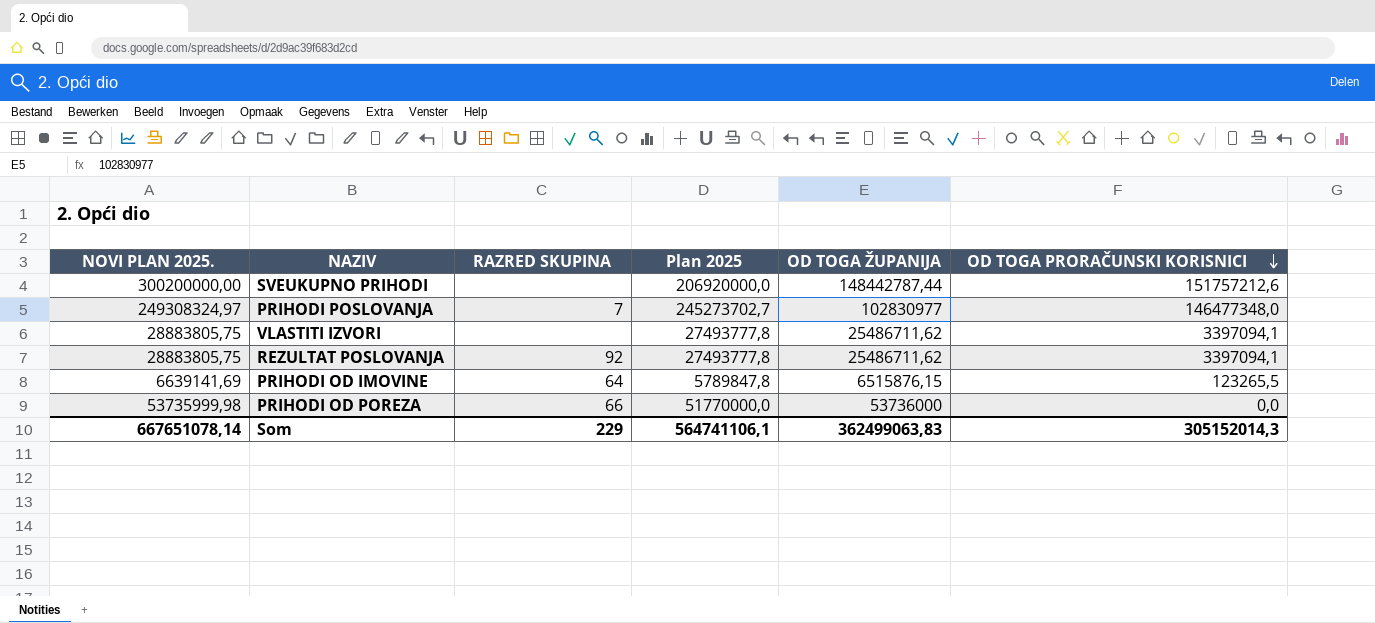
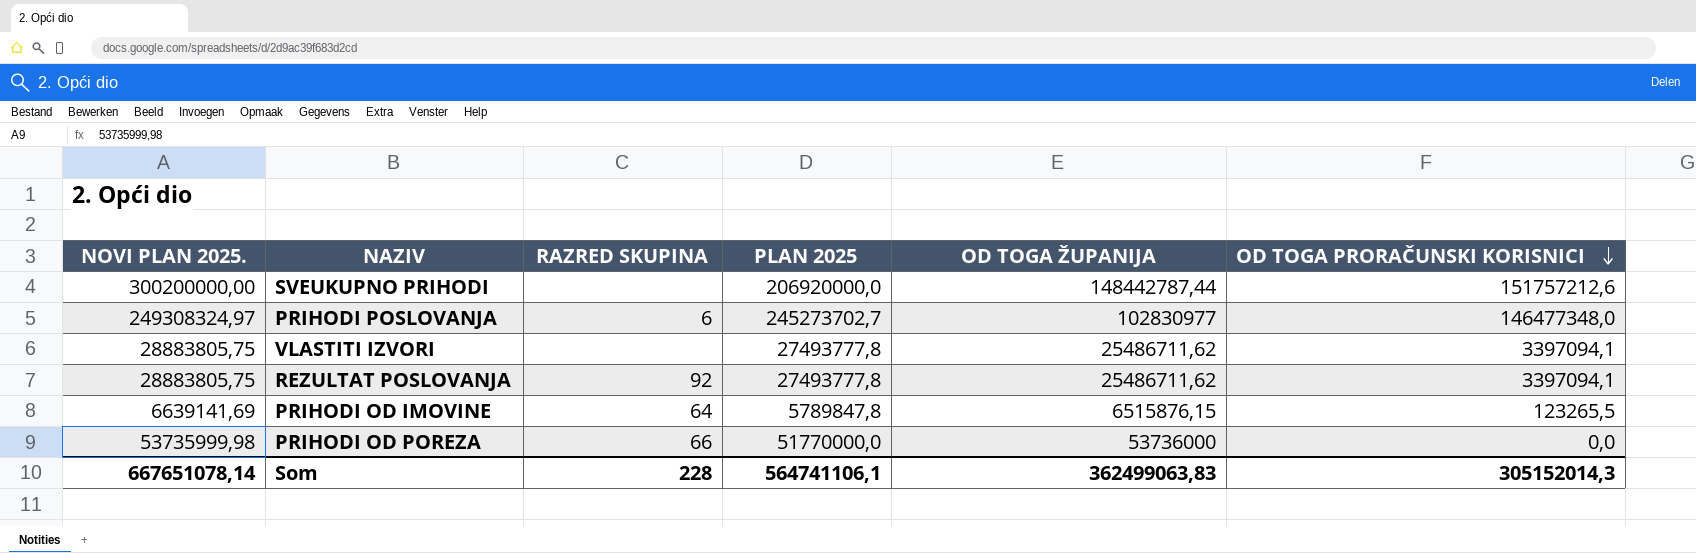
column name: Plan 2025 -> PLAN 2025
PRIHODI POSLOVANJA | RAZRED SKUPINA: 7 -> 6
Som | RAZRED SKUPINA: 229 -> 228

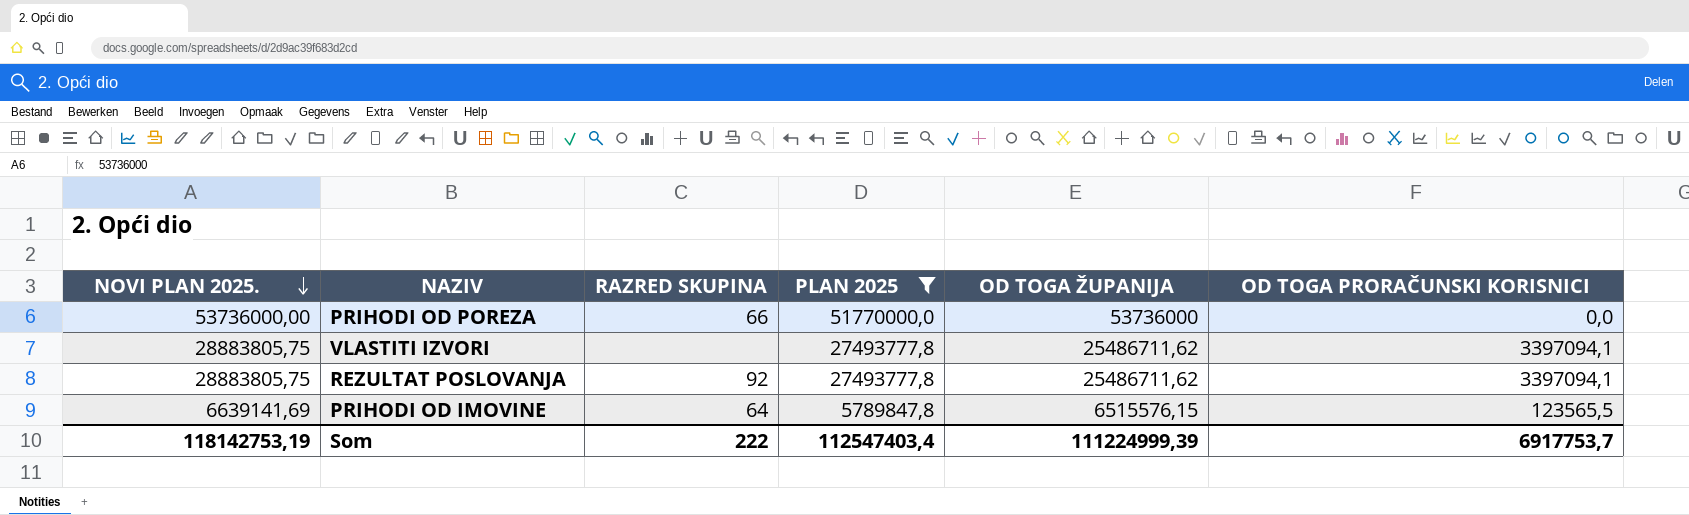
filter: none -> PLAN 2025 <= 51770000,0
row order: OD TOGA PRORAČUNSKI KORISNICI descending -> NOVI PLAN 2025. descending
PRIHODI OD POREZA | NOVI PLAN 2025.: 53735999,98 -> 53736000,00
PRIHODI OD IMOVINE | OD TOGA ŽUPANIJA: 6515876,15 -> 6515576,15
PRIHODI OD IMOVINE | OD TOGA PRORAČUNSKI KORISNICI: 123265,5 -> 123565,5
Som | NOVI PLAN 2025.: 667651078,14 -> 118142753,19
Som | RAZRED SKUPINA: 228 -> 222
Som | PLAN 2025: 564741106,1 -> 112547403,4
Som | OD TOGA ŽUPANIJA: 362499063,83 -> 111224999,39
Som | OD TOGA PRORAČUNSKI KORISNICI: 305152014,3 -> 6917753,7

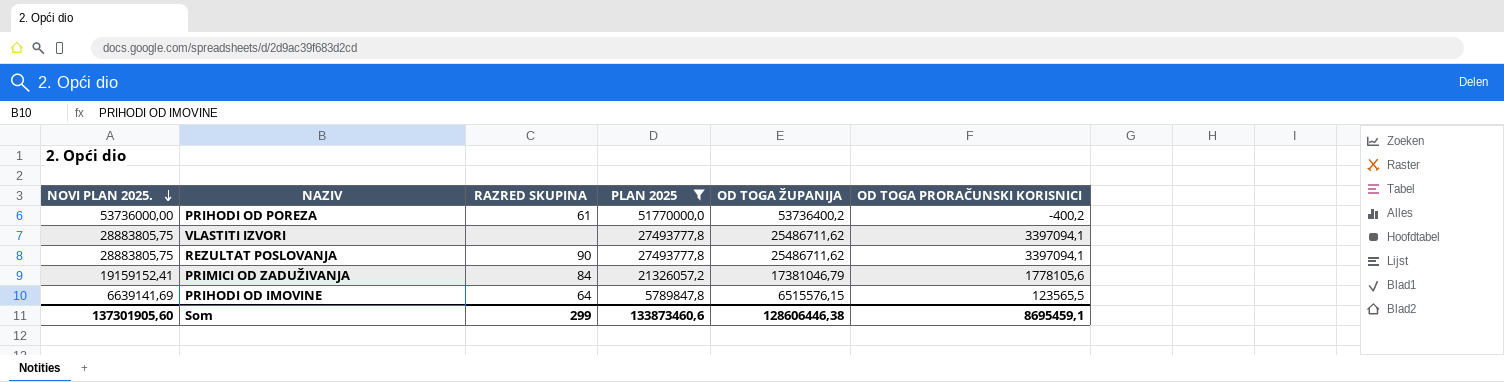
PRIHODI OD POREZA | RAZRED SKUPINA: 66 -> 61
PRIHODI OD POREZA | OD TOGA ŽUPANIJA: 53736000 -> 53736400,2
PRIHODI OD POREZA | OD TOGA PRORAČUNSKI KORISNICI: 0,0 -> -400,2
REZULTAT POSLOVANJA | RAZRED SKUPINA: 92 -> 90
row PRIMICI OD ZADUŽIVANJA: none -> 19159152,41 | 84 | 21326057,2 | 17381046,79 | 1778105,6
Som | NOVI PLAN 2025.: 118142753,19 -> 137301905,60
Som | RAZRED SKUPINA: 222 -> 299
Som | PLAN 2025: 112547403,4 -> 133873460,6
Som | OD TOGA ŽUPANIJA: 111224999,39 -> 128606446,38
Som | OD TOGA PRORAČUNSKI KORISNICI: 6917753,7 -> 8695459,1

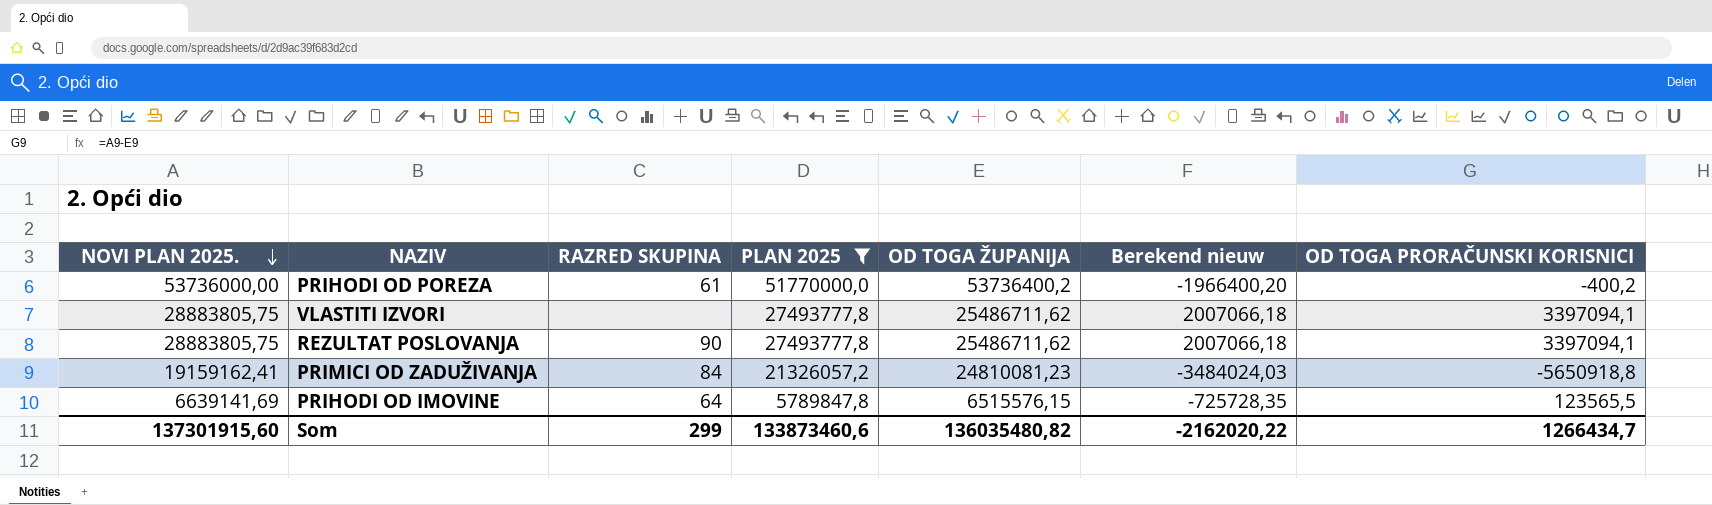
column Berekend nieuw | formula: none -> [PLAN 2025] - [OD TOGA ŽUPANIJA]
PRIMICI OD ZADUŽIVANJA | NOVI PLAN 2025.: 19159152,41 -> 19159162,41
PRIMICI OD ZADUŽIVANJA | OD TOGA ŽUPANIJA: 17381046,79 -> 24810081,23
PRIMICI OD ZADUŽIVANJA | OD TOGA PRORAČUNSKI KORISNICI: 1778105,6 -> -5650918,8
Som | NOVI PLAN 2025.: 137301905,60 -> 137301915,60
Som | OD TOGA ŽUPANIJA: 128606446,38 -> 136035480,82
Som | OD TOGA PRORAČUNSKI KORISNICI: 8695459,1 -> 1266434,7

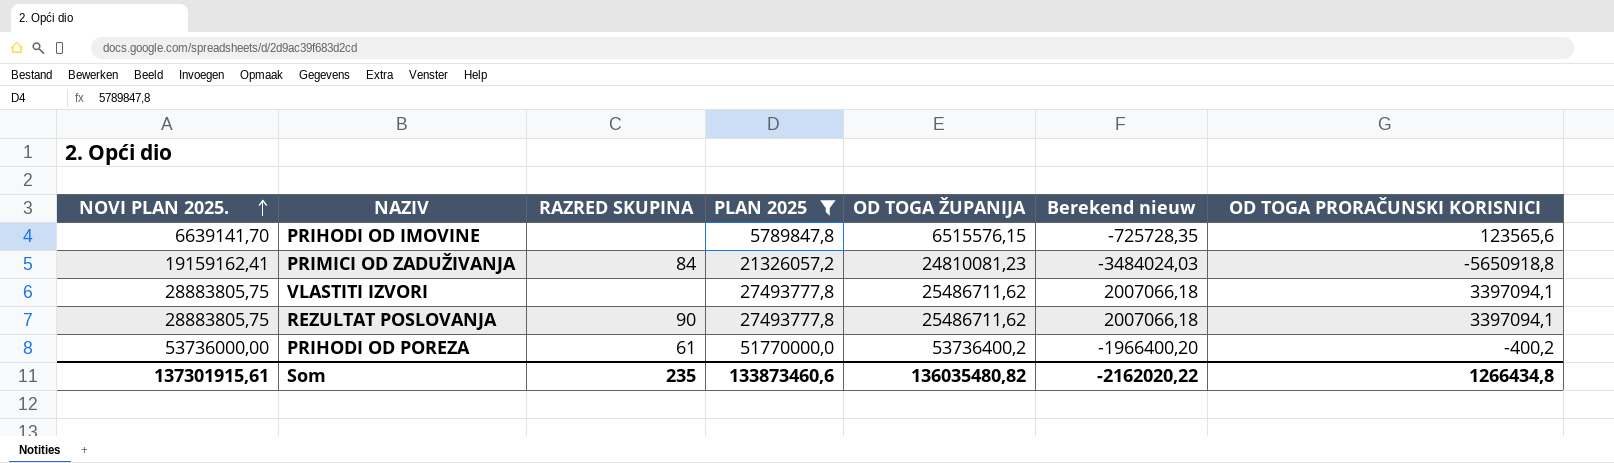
row order: NOVI PLAN 2025. descending -> NOVI PLAN 2025. ascending
PRIHODI OD IMOVINE | NOVI PLAN 2025.: 6639141,69 -> 6639141,70
PRIHODI OD IMOVINE | RAZRED SKUPINA: 64 -> none
PRIHODI OD IMOVINE | OD TOGA PRORAČUNSKI KORISNICI: 123565,5 -> 123565,6
Som | NOVI PLAN 2025.: 137301915,60 -> 137301915,61
Som | RAZRED SKUPINA: 299 -> 235
Som | OD TOGA PRORAČUNSKI KORISNICI: 1266434,7 -> 1266434,8

